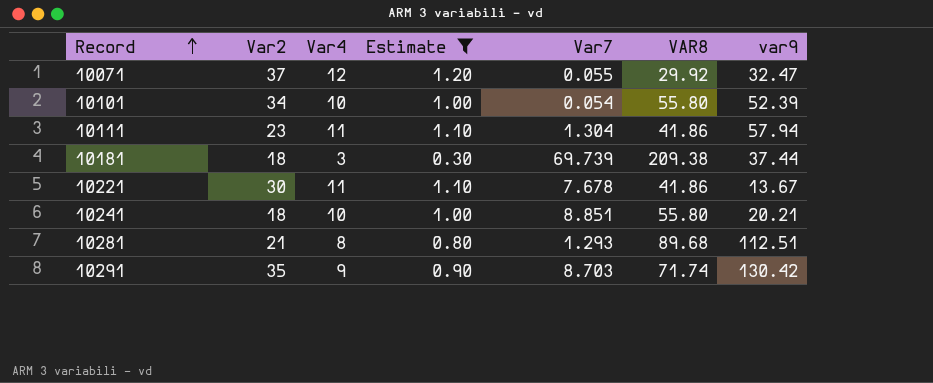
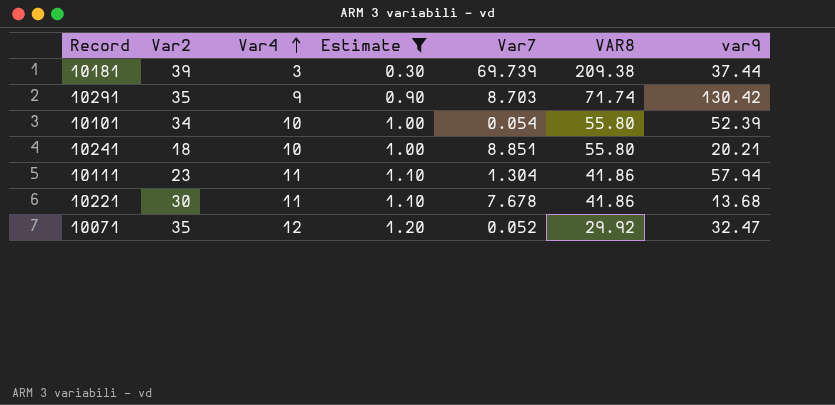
row order: Record ascending -> Var4 ascending
row 10281: 21 | 8 | 0.80 | 1.293 | 89.68 | 112.51 -> none
10181 | Var2: 18 -> 39
10221 | var9: 13.67 -> 13.68
10071 | Var2: 37 -> 35
10071 | Var7: 0.055 -> 0.052

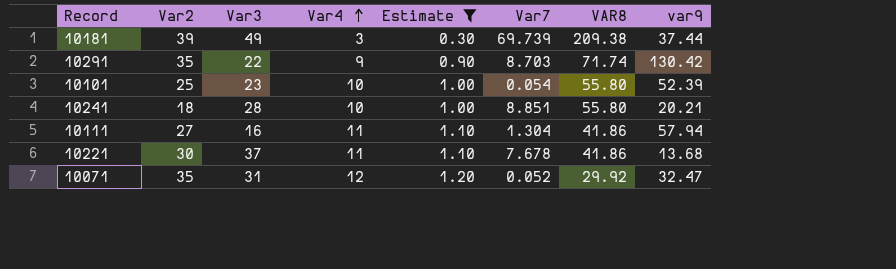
column Var3 | position: none -> 3
10101 | Var2: 34 -> 25
10111 | Var2: 23 -> 27

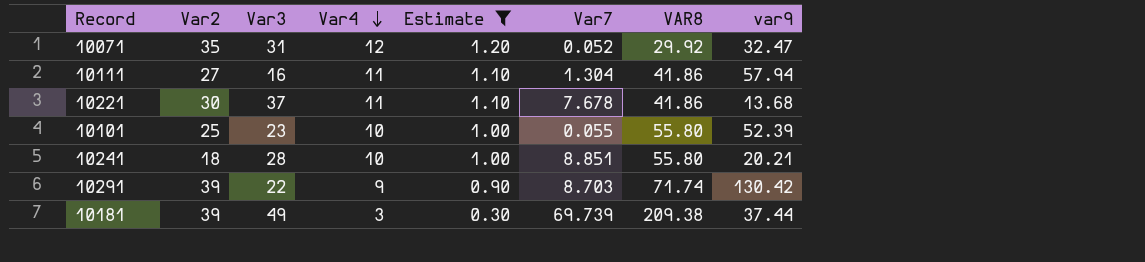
row order: Var4 ascending -> Var4 descending
10101 | Var7: 0.054 -> 0.055
10291 | Var2: 35 -> 39

